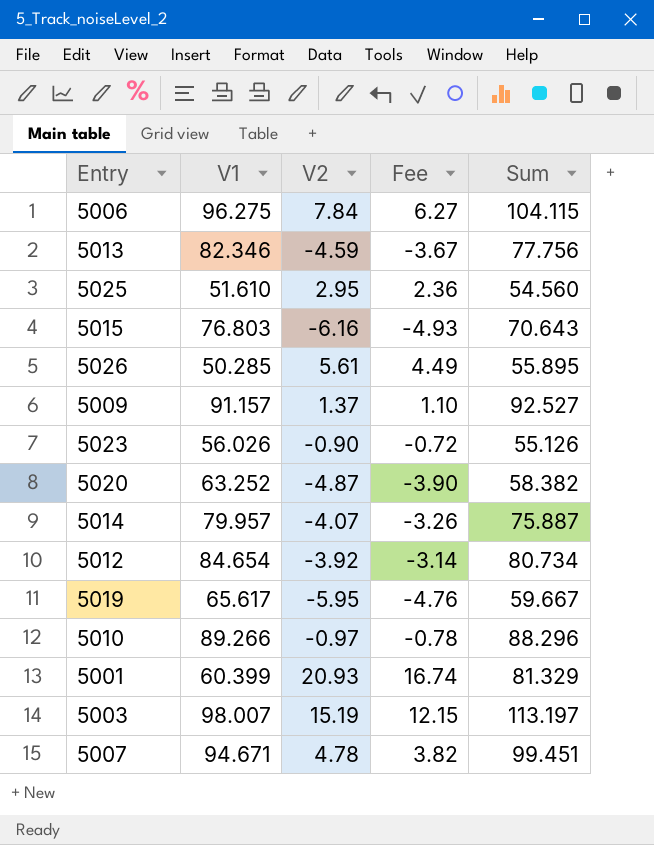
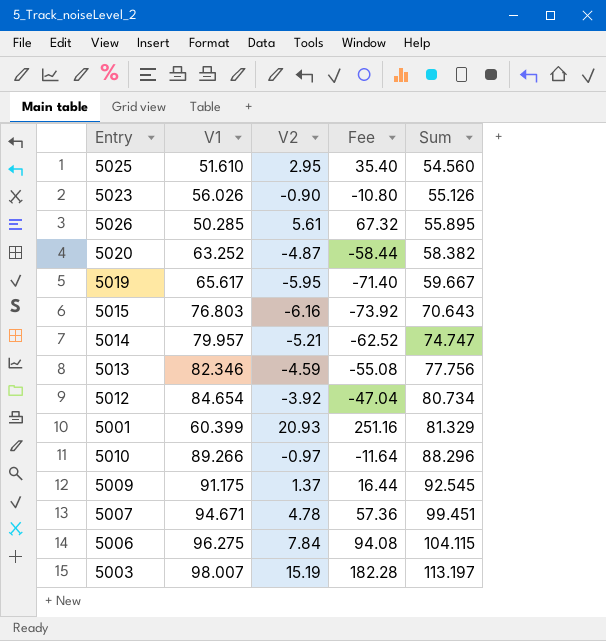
row order: none -> Sum ascending
column Fee | formula: [V2] * 0.8 -> [V2] * 12
5014 | V2: -4.07 -> -5.21
5014 | Sum: 75.887 -> 74.747
5009 | V1: 91.157 -> 91.175
5009 | Sum: 92.527 -> 92.545

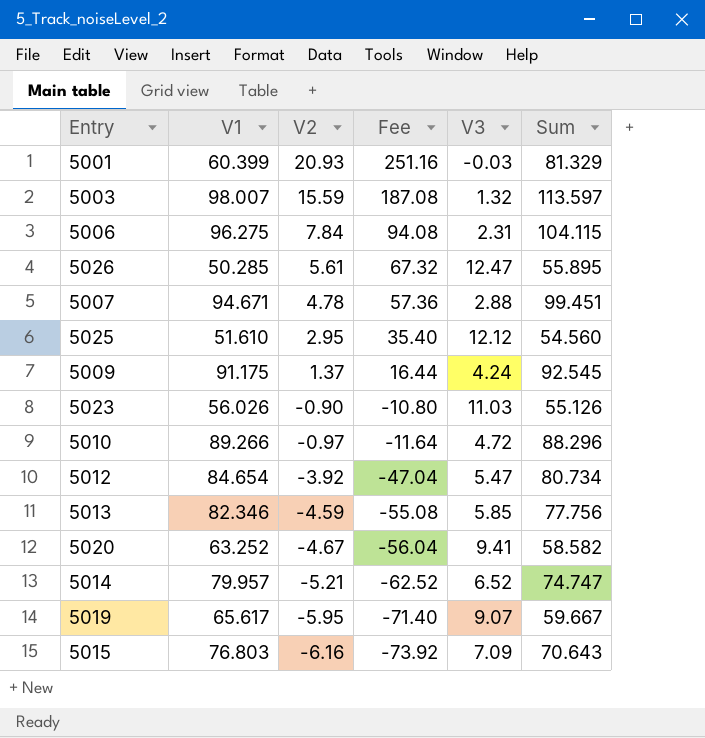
row order: Sum ascending -> V2 descending
column V3 | position: none -> 5
5003 | V2: 15.19 -> 15.59
5003 | Fee: 182.28 -> 187.08
5003 | Sum: 113.197 -> 113.597
5020 | V2: -4.87 -> -4.67
5020 | Fee: -58.44 -> -56.04
5020 | Sum: 58.382 -> 58.582

